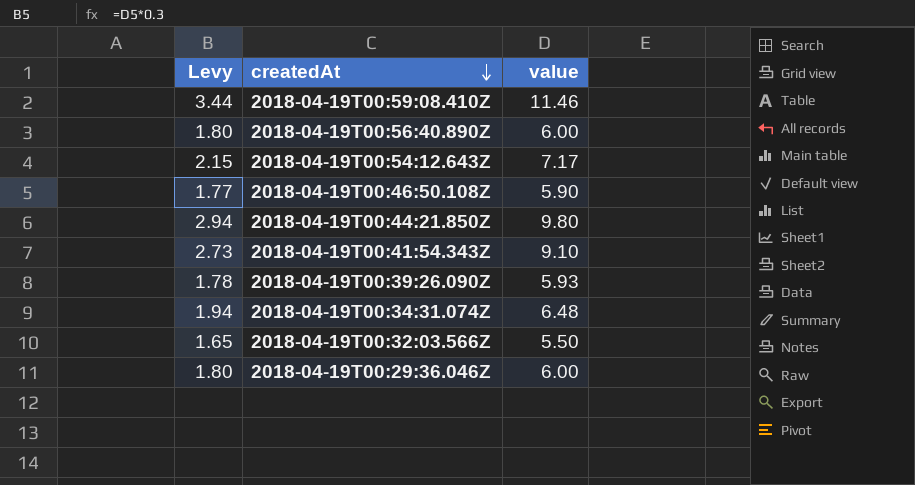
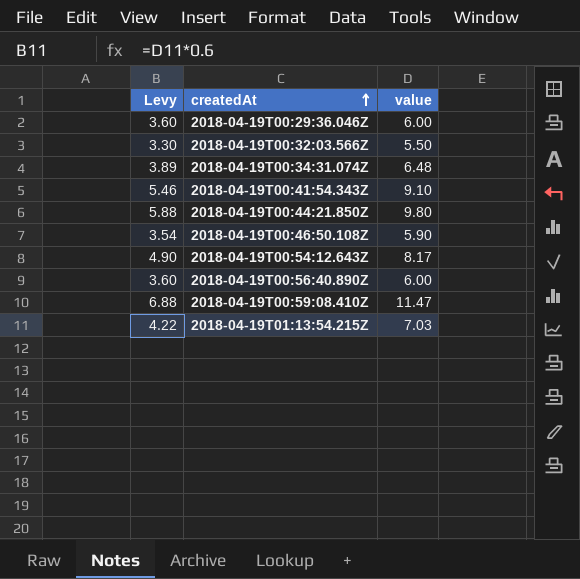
row order: createdAt descending -> createdAt ascending
column Levy | formula: [value] * 0.3 -> [value] * 0.6
row 2018-04-19T00:39:26.090Z: 1.78 | 5.93 -> none
2018-04-19T00:54:12.643Z | value: 7.17 -> 8.17
2018-04-19T00:59:08.410Z | value: 11.46 -> 11.47
row 2018-04-19T01:13:54.215Z: none -> 4.22 | 7.03

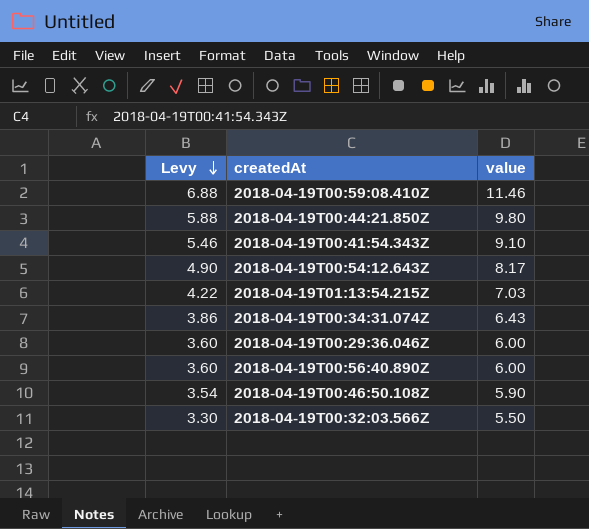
row order: createdAt ascending -> Levy descending
2018-04-19T00:59:08.410Z | value: 11.47 -> 11.46
2018-04-19T00:34:31.074Z | Levy: 3.89 -> 3.86
2018-04-19T00:34:31.074Z | value: 6.48 -> 6.43

